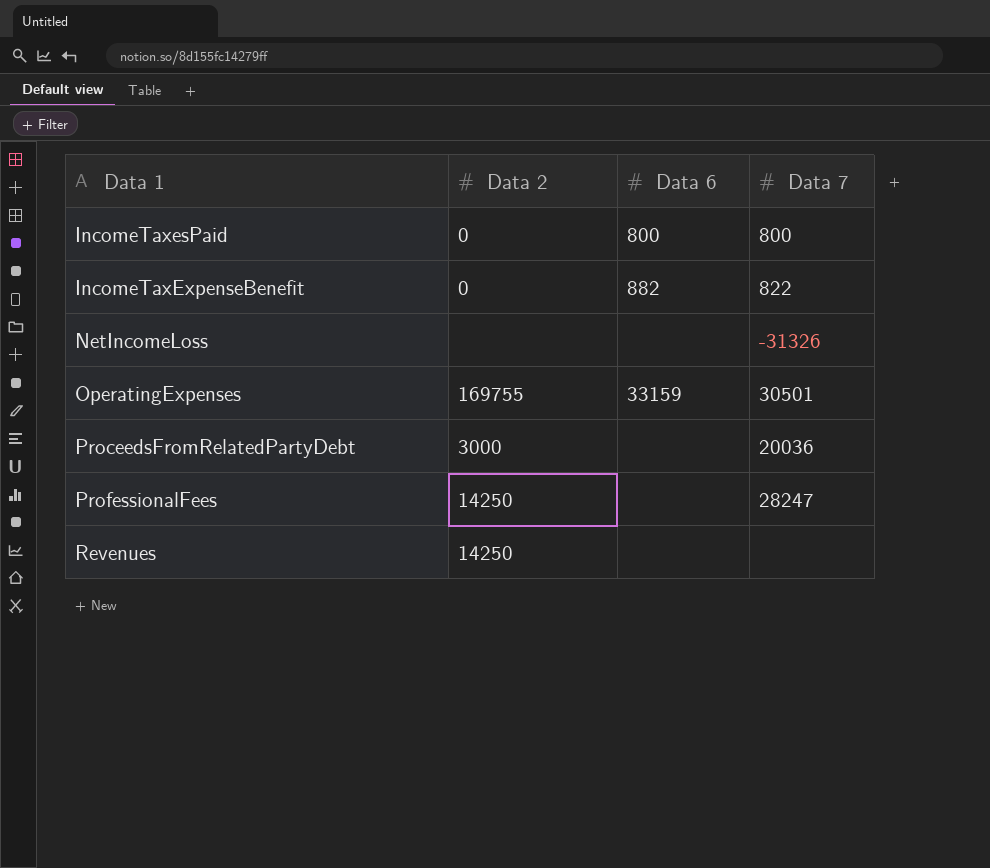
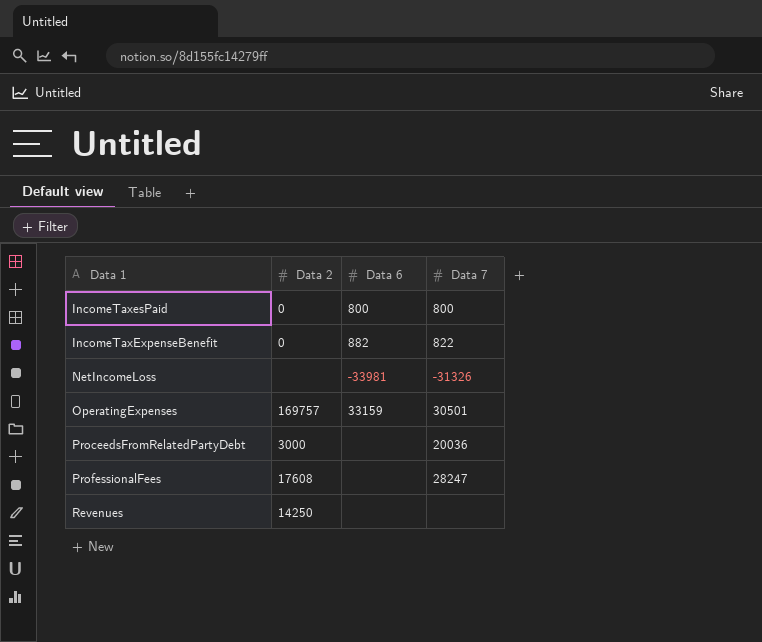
NetIncomeLoss | Data 6: none -> -33981
OperatingExpenses | Data 2: 169755 -> 169757
ProfessionalFees | Data 2: 14250 -> 17608

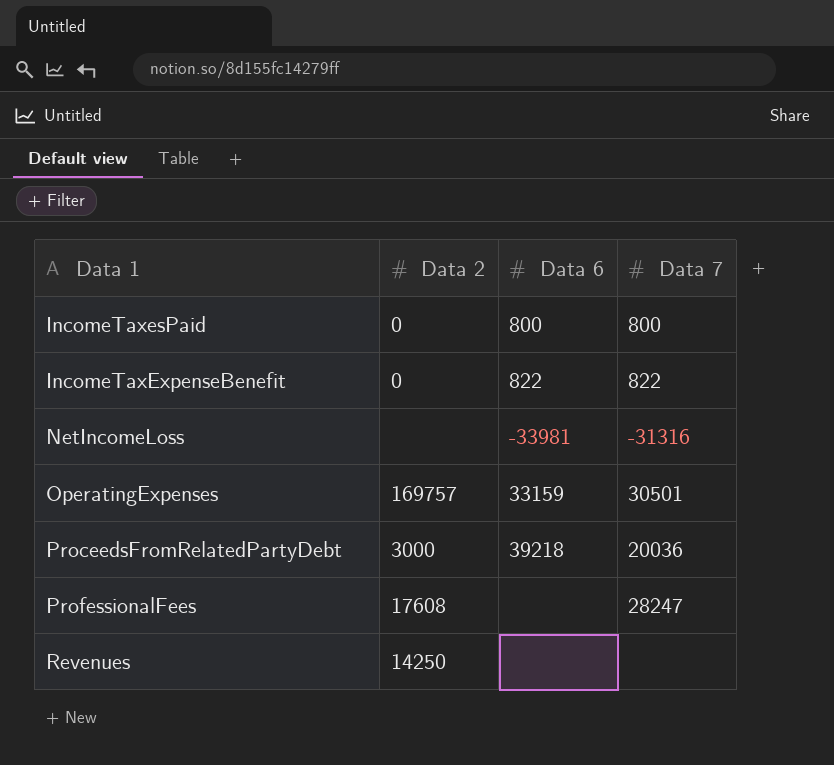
IncomeTaxExpenseBenefit | Data 6: 882 -> 822
NetIncomeLoss | Data 7: -31326 -> -31316
ProceedsFromRelatedPartyDebt | Data 6: none -> 39218

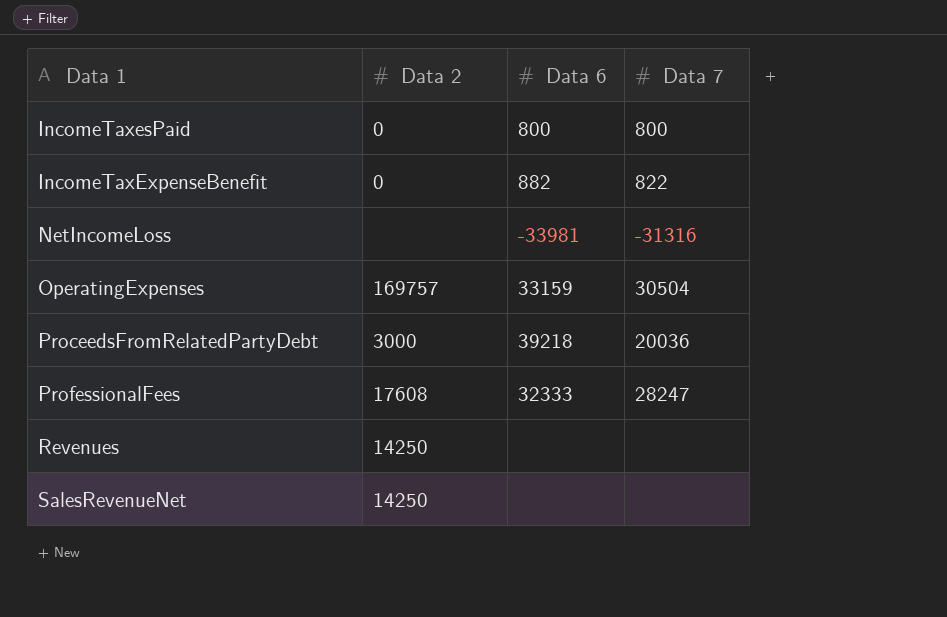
IncomeTaxExpenseBenefit | Data 6: 822 -> 882
OperatingExpenses | Data 7: 30501 -> 30504
ProfessionalFees | Data 6: none -> 32333
row SalesRevenueNet: none -> 14250 | none | none

